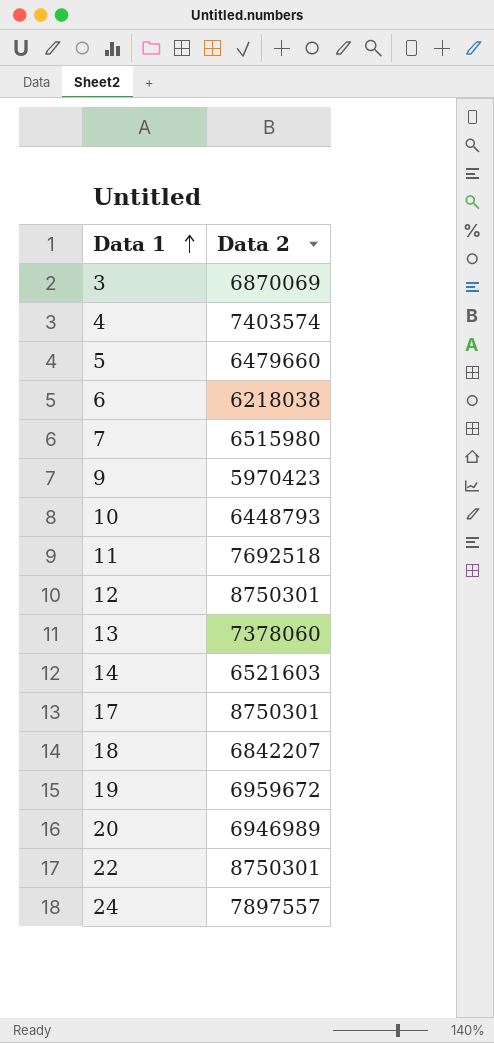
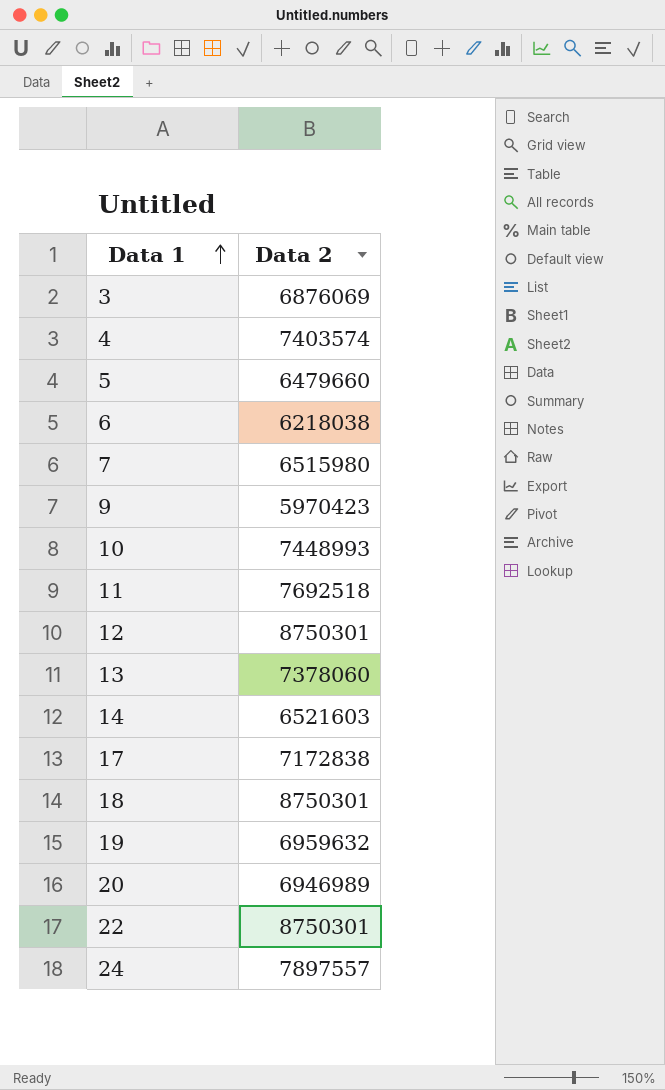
3 | Data 2: 6870069 -> 6876069
10 | Data 2: 6448793 -> 7448993
17 | Data 2: 8750301 -> 7172838
18 | Data 2: 6842207 -> 8750301
19 | Data 2: 6959672 -> 6959632

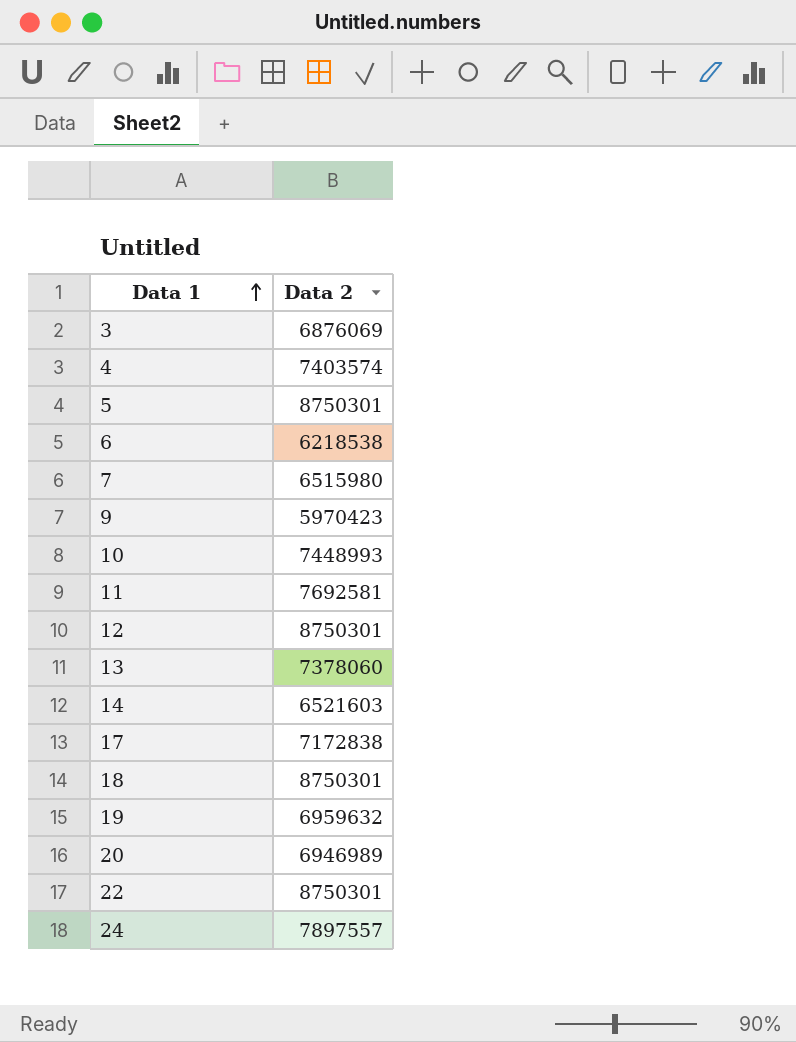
5 | Data 2: 6479660 -> 8750301
6 | Data 2: 6218038 -> 6218538
11 | Data 2: 7692518 -> 7692581

